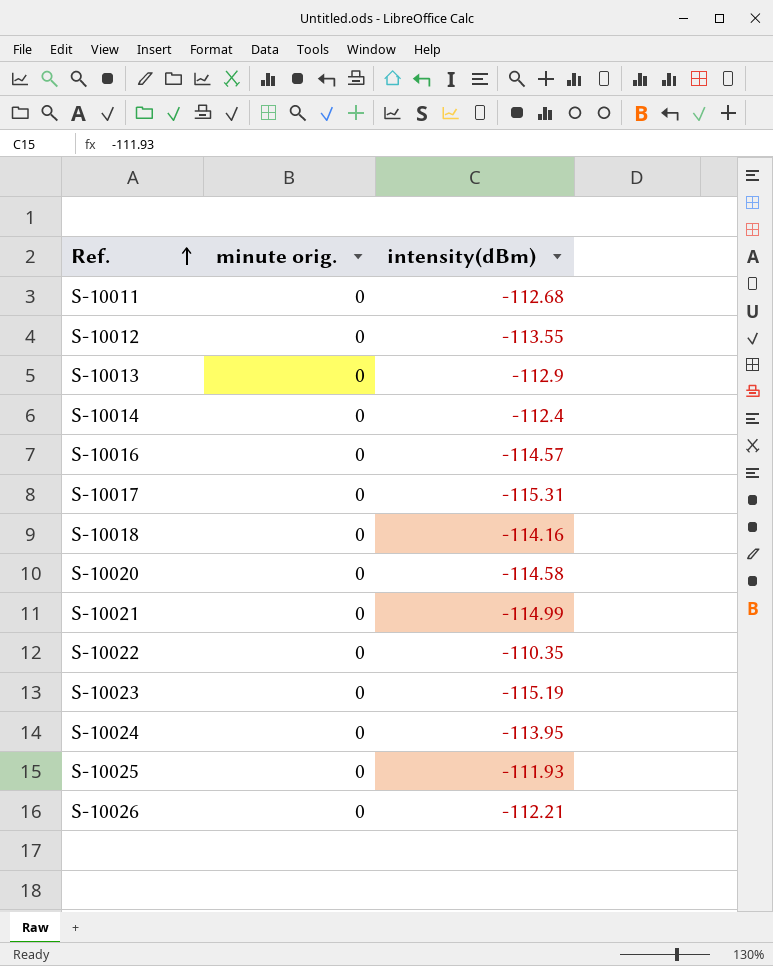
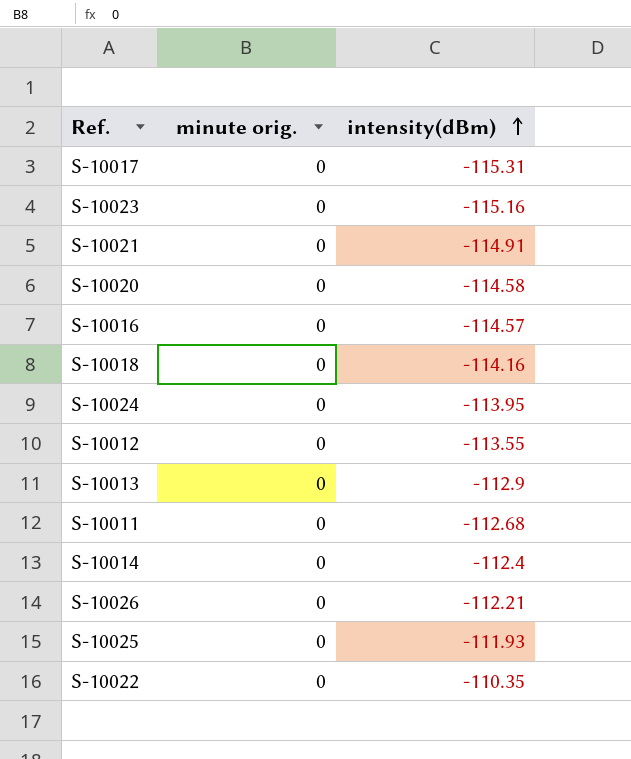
row order: Ref. ascending -> intensity(dBm) ascending
S-10023 | intensity(dBm): -115.19 -> -115.16
S-10021 | intensity(dBm): -114.99 -> -114.91

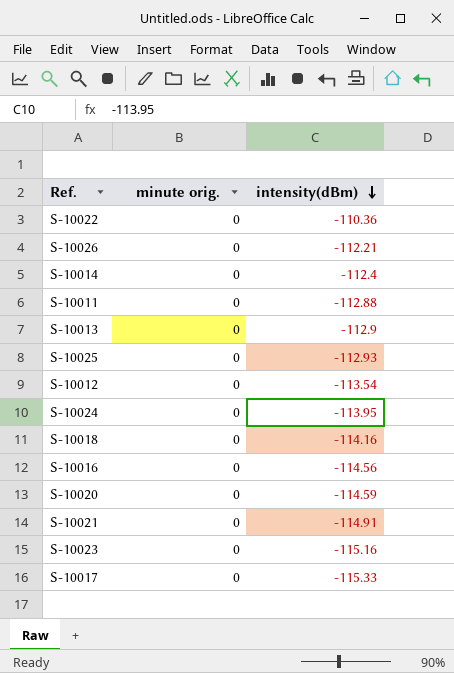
row order: intensity(dBm) ascending -> intensity(dBm) descending
S-10022 | intensity(dBm): -110.35 -> -110.36
S-10011 | intensity(dBm): -112.68 -> -112.88
S-10025 | intensity(dBm): -111.93 -> -112.93
S-10012 | intensity(dBm): -113.55 -> -113.54
S-10016 | intensity(dBm): -114.57 -> -114.56
S-10020 | intensity(dBm): -114.58 -> -114.59
S-10017 | intensity(dBm): -115.31 -> -115.33

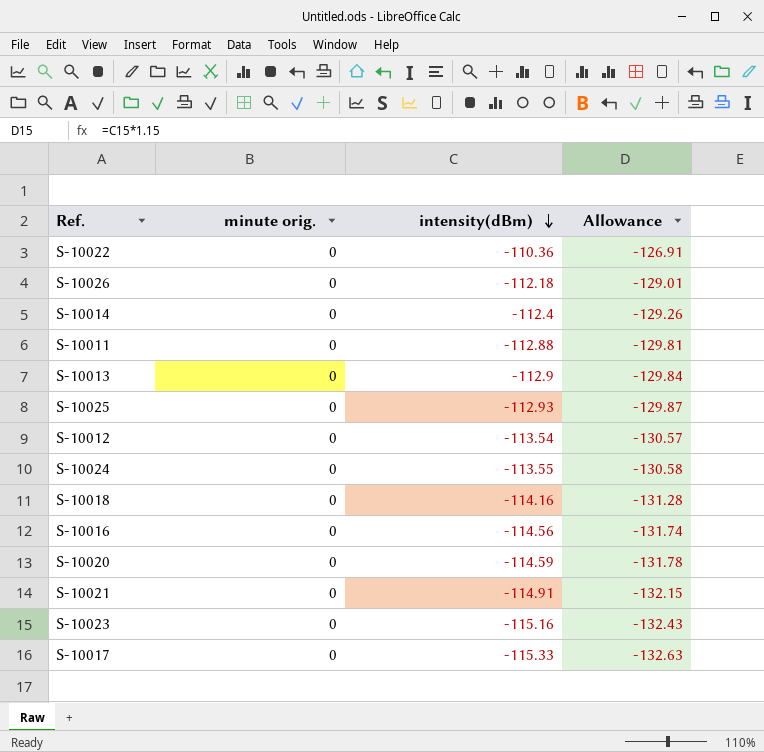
column Allowance | formula: none -> [intensity(dBm)] * 1.15
S-10026 | intensity(dBm): -112.21 -> -112.18
S-10024 | intensity(dBm): -113.95 -> -113.55

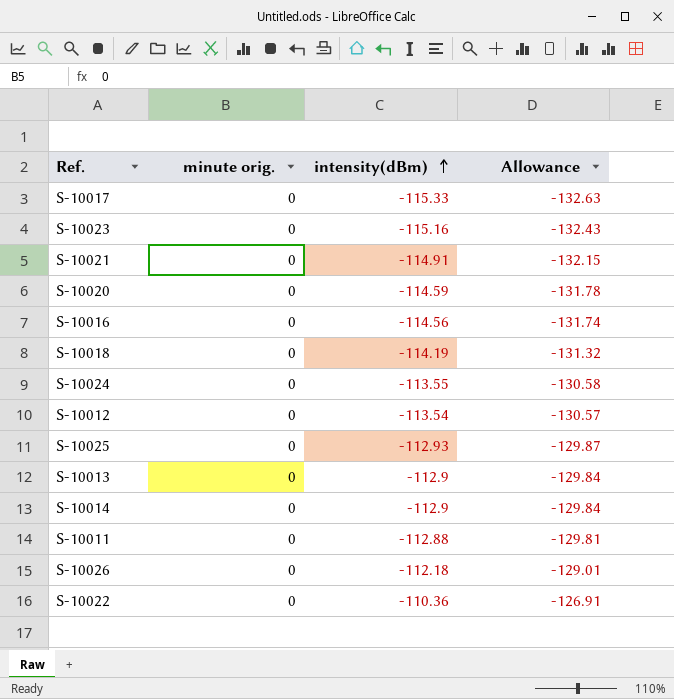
row order: intensity(dBm) descending -> intensity(dBm) ascending
S-10018 | intensity(dBm): -114.16 -> -114.19
S-10018 | Allowance: -131.28 -> -131.32
S-10014 | intensity(dBm): -112.4 -> -112.9
S-10014 | Allowance: -129.26 -> -129.84

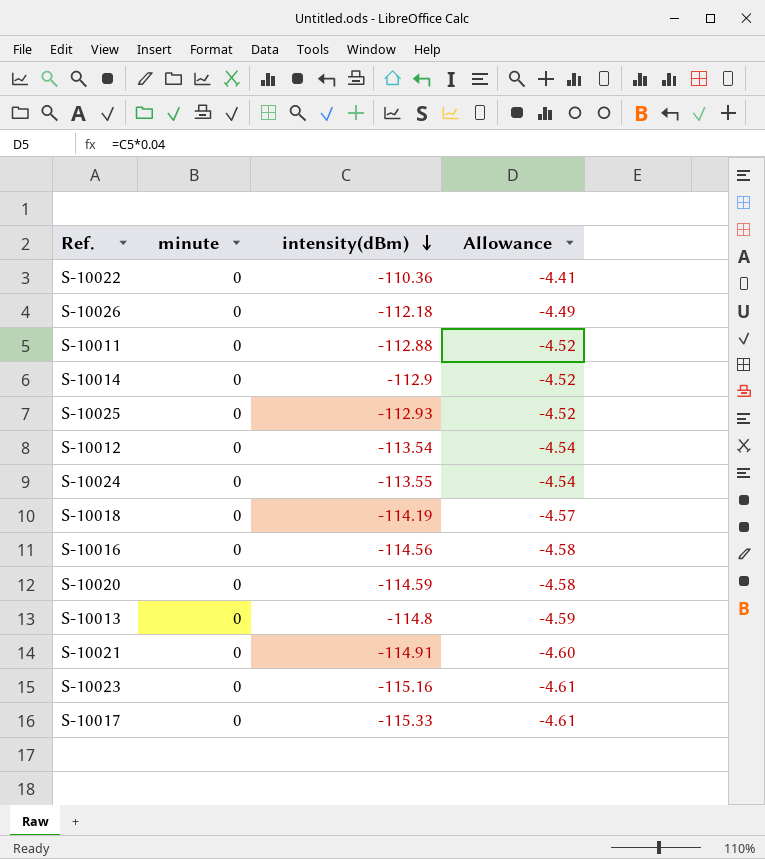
row order: intensity(dBm) ascending -> intensity(dBm) descending
column name: minute orig. -> minute
column Allowance | formula: [intensity(dBm)] * 1.15 -> [intensity(dBm)] * 0.04
S-10013 | intensity(dBm): -112.9 -> -114.8

